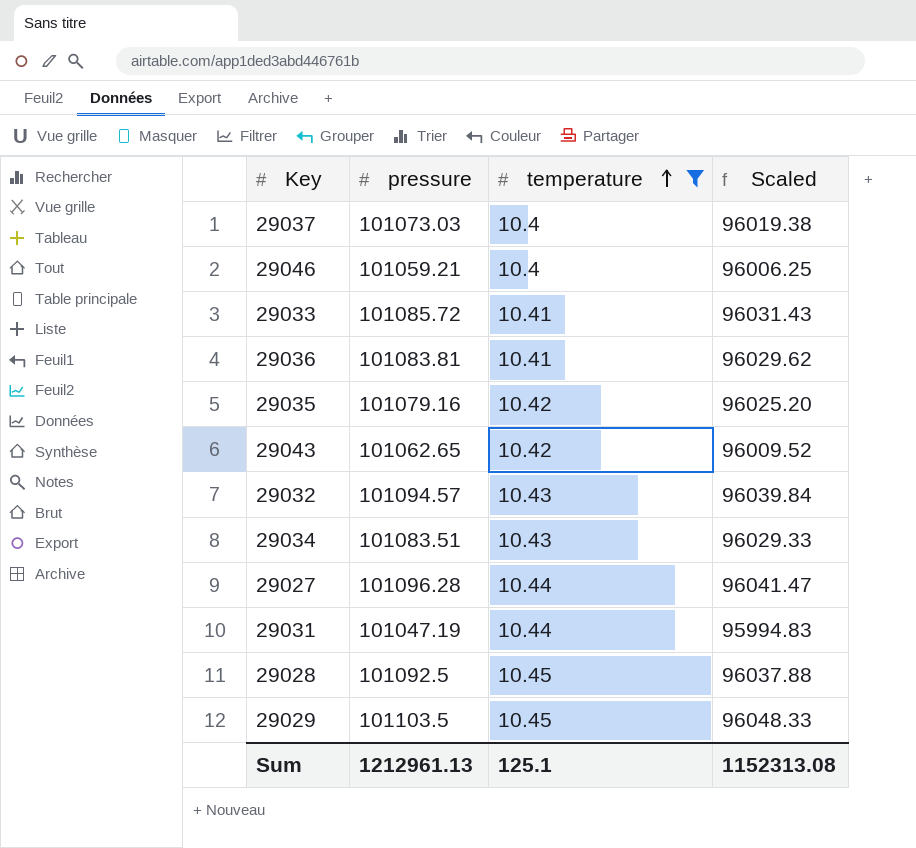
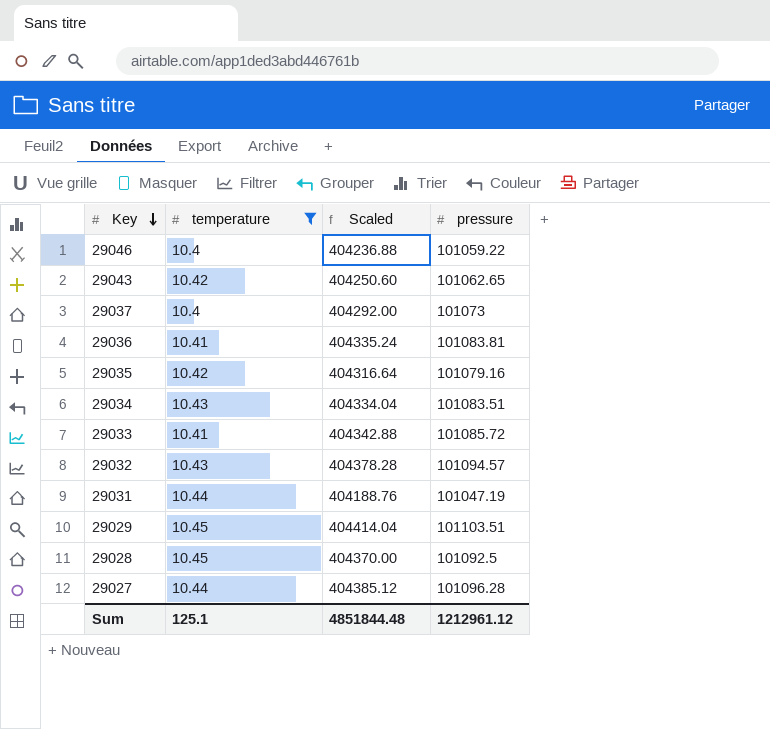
row order: temperature ascending -> Key descending
column Scaled | formula: [pressure] * 0.95 -> [pressure] * 4
column pressure | position: 2 -> 4
29046 | pressure: 101059.21 -> 101059.22
29037 | pressure: 101073.03 -> 101073
29029 | pressure: 101103.5 -> 101103.51
Sum | Scaled: 1152313.08 -> 4851844.48
Sum | pressure: 1212961.13 -> 1212961.12

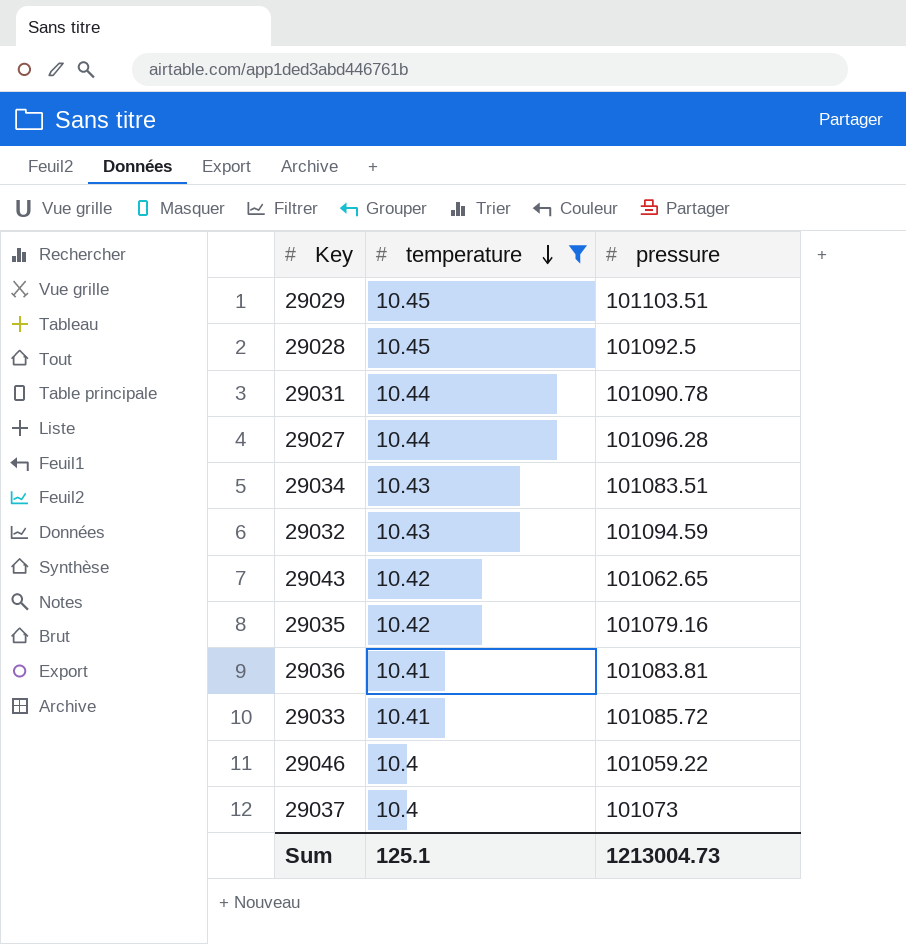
row order: Key descending -> temperature descending
column Scaled | formula: [pressure] * 4 -> none
29031 | pressure: 101047.19 -> 101090.78
29032 | pressure: 101094.57 -> 101094.59
Sum | pressure: 1212961.12 -> 1213004.73

